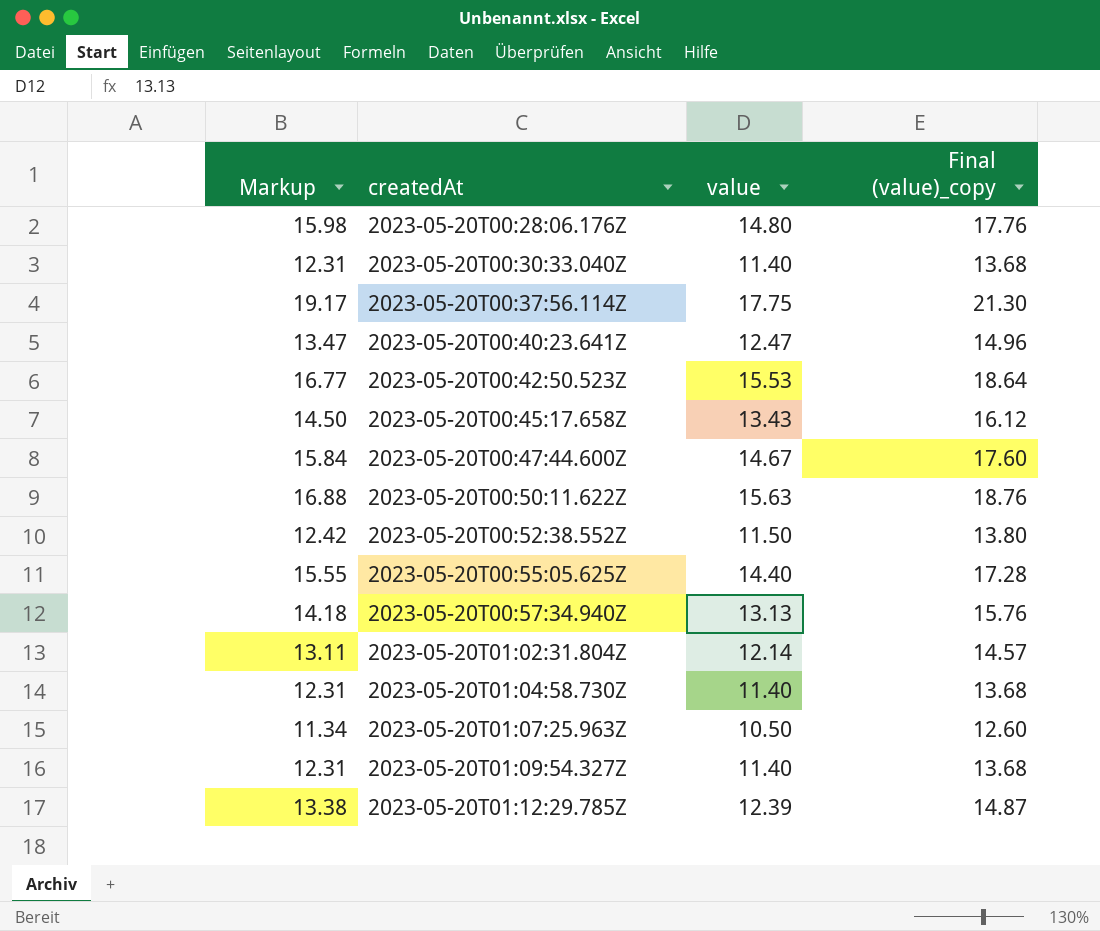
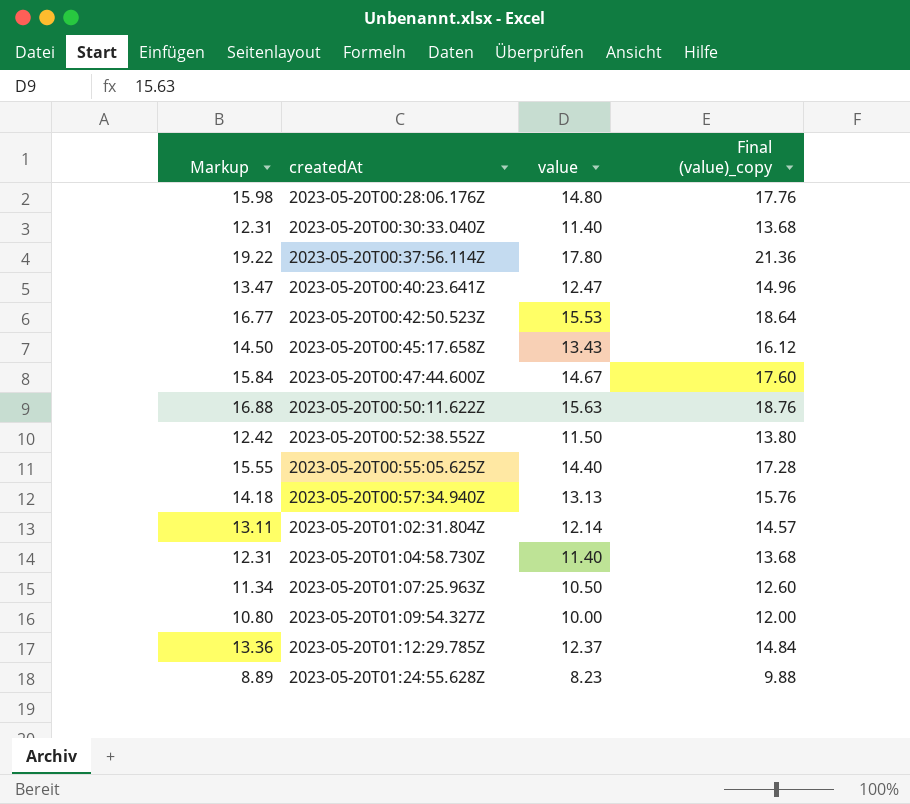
2023-05-20T00:37:56.114Z | Markup: 19.17 -> 19.22
2023-05-20T00:37:56.114Z | value: 17.75 -> 17.80
2023-05-20T00:37:56.114Z | Final (value)_copy: 21.30 -> 21.36
2023-05-20T01:09:54.327Z | Markup: 12.31 -> 10.80
2023-05-20T01:09:54.327Z | value: 11.40 -> 10.00
2023-05-20T01:09:54.327Z | Final (value)_copy: 13.68 -> 12.00
2023-05-20T01:12:29.785Z | Markup: 13.38 -> 13.36
2023-05-20T01:12:29.785Z | value: 12.39 -> 12.37
2023-05-20T01:12:29.785Z | Final (value)_copy: 14.87 -> 14.84
row 2023-05-20T01:24:55.628Z: none -> 8.89 | 8.23 | 9.88

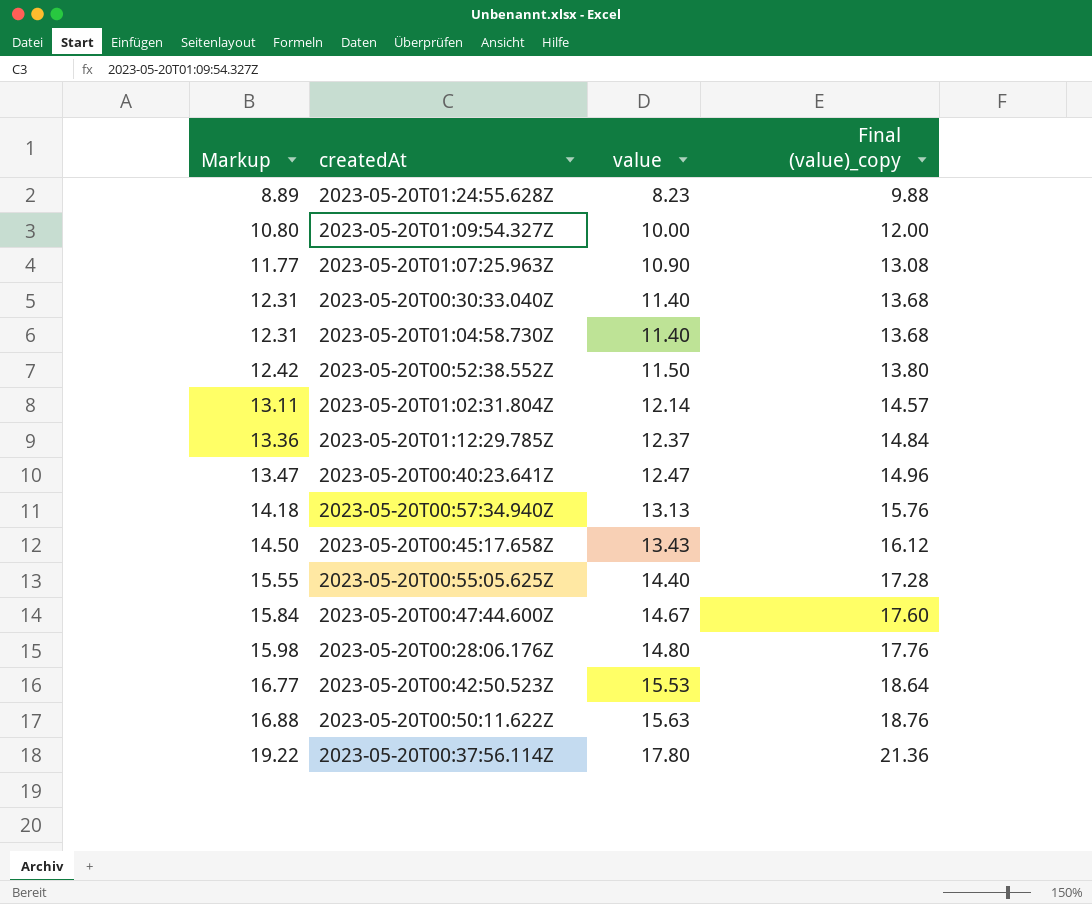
row order: createdAt ascending -> Markup ascending
2023-05-20T01:07:25.963Z | Markup: 11.34 -> 11.77
2023-05-20T01:07:25.963Z | value: 10.50 -> 10.90
2023-05-20T01:07:25.963Z | Final (value)_copy: 12.60 -> 13.08

